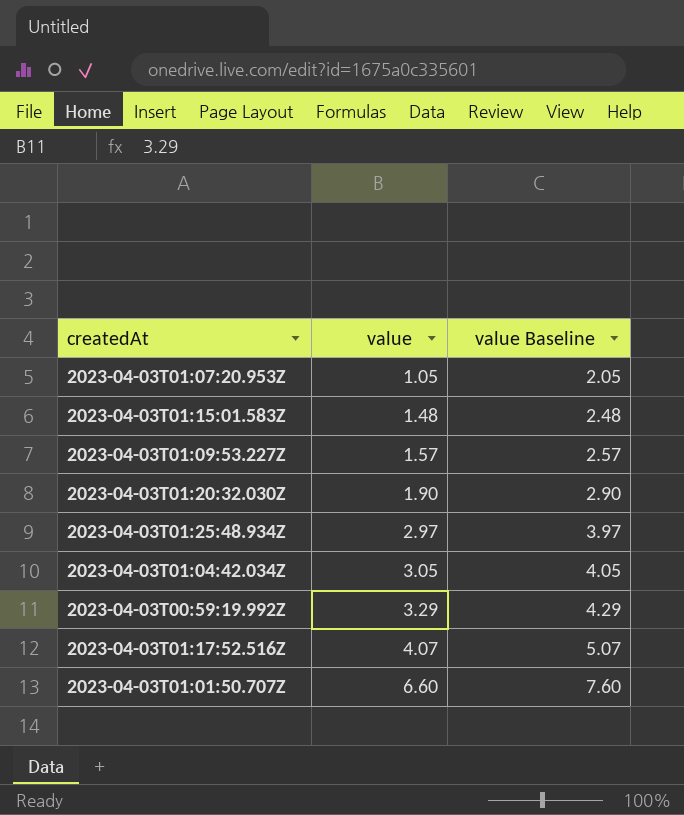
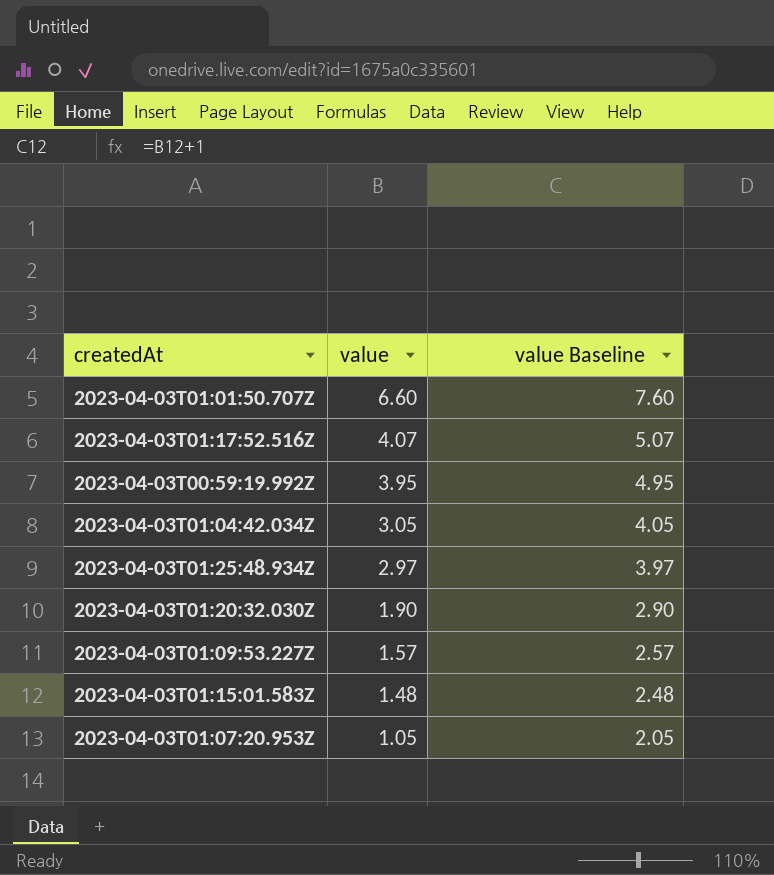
row order: value ascending -> value descending
2023-04-03T00:59:19.992Z | value: 3.29 -> 3.95
2023-04-03T00:59:19.992Z | value Baseline: 4.29 -> 4.95

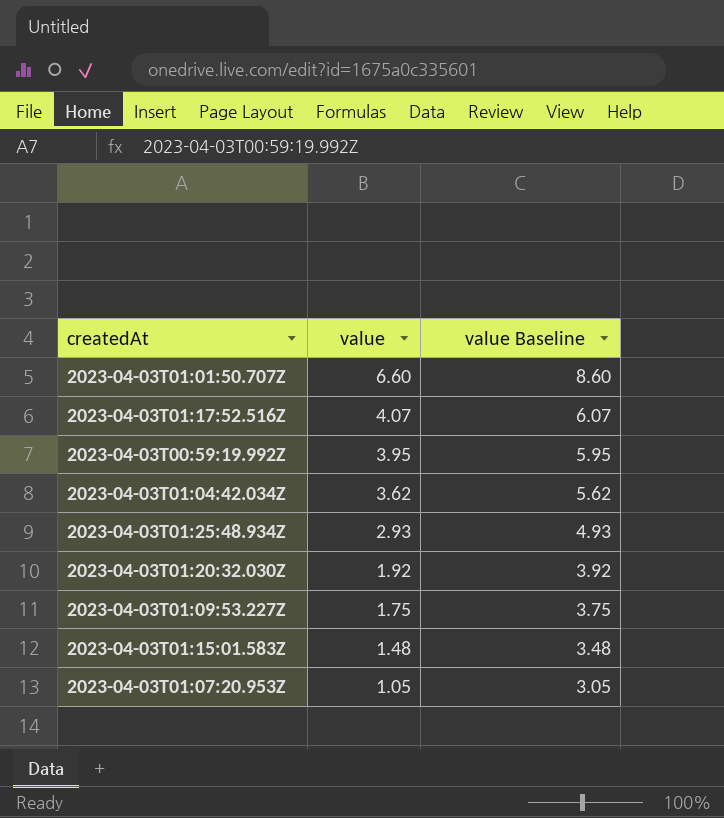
column value Baseline | formula: [value] + 1 -> [value] + 2
2023-04-03T01:04:42.034Z | value: 3.05 -> 3.62
2023-04-03T01:25:48.934Z | value: 2.97 -> 2.93
2023-04-03T01:20:32.030Z | value: 1.90 -> 1.92
2023-04-03T01:09:53.227Z | value: 1.57 -> 1.75

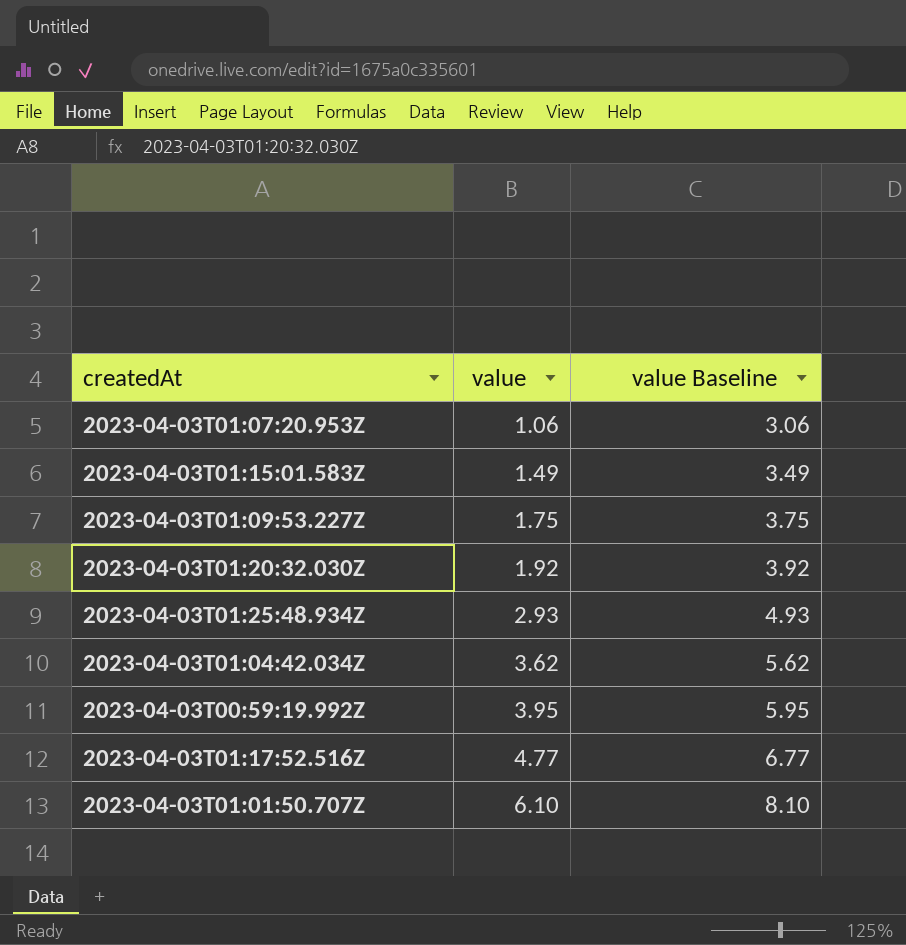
row order: value descending -> value ascending
2023-04-03T01:07:20.953Z | value: 1.05 -> 1.06
2023-04-03T01:07:20.953Z | value Baseline: 3.05 -> 3.06
2023-04-03T01:15:01.583Z | value: 1.48 -> 1.49
2023-04-03T01:15:01.583Z | value Baseline: 3.48 -> 3.49
2023-04-03T01:17:52.516Z | value: 4.07 -> 4.77
2023-04-03T01:17:52.516Z | value Baseline: 6.07 -> 6.77
2023-04-03T01:01:50.707Z | value: 6.60 -> 6.10
2023-04-03T01:01:50.707Z | value Baseline: 8.60 -> 8.10

